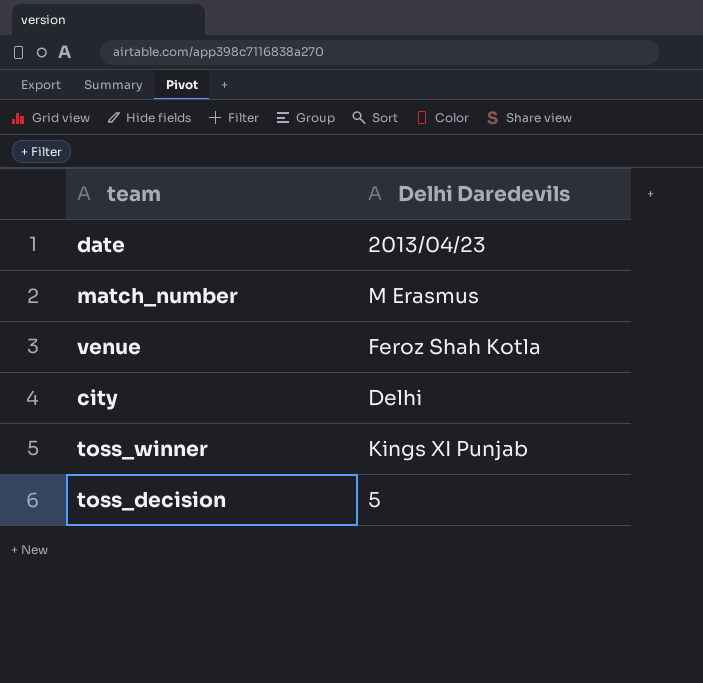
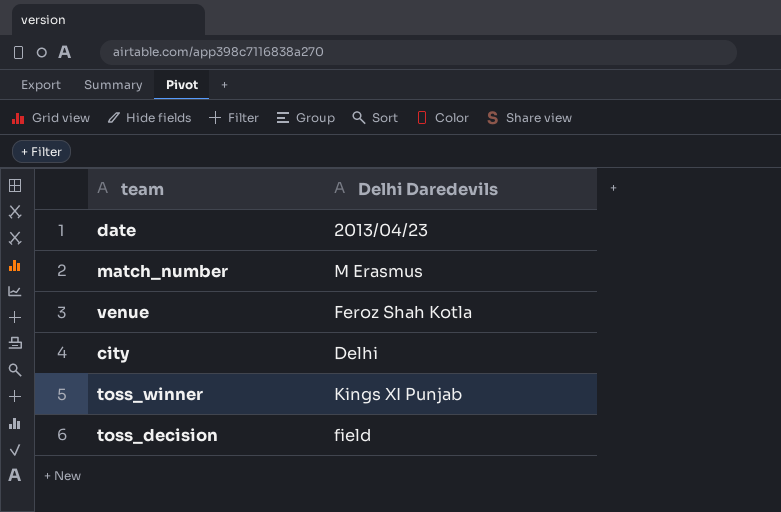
toss_decision | Delhi Daredevils: 5 -> field

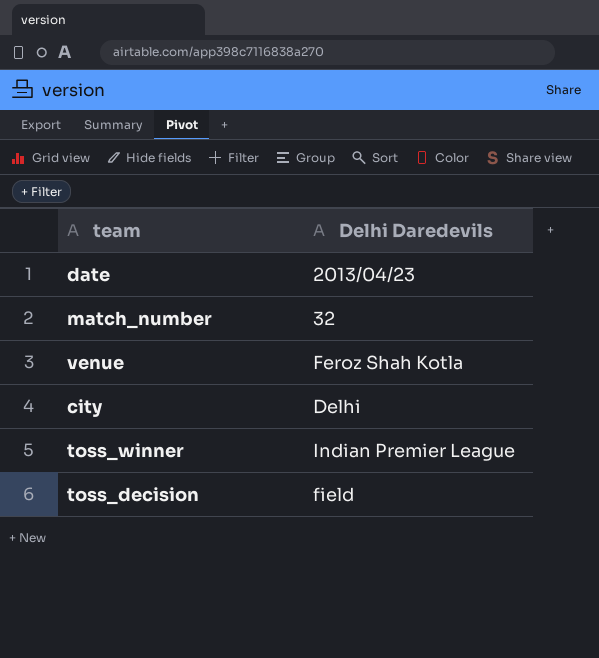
match_number | Delhi Daredevils: M Erasmus -> 32
toss_winner | Delhi Daredevils: Kings XI Punjab -> Indian Premier League

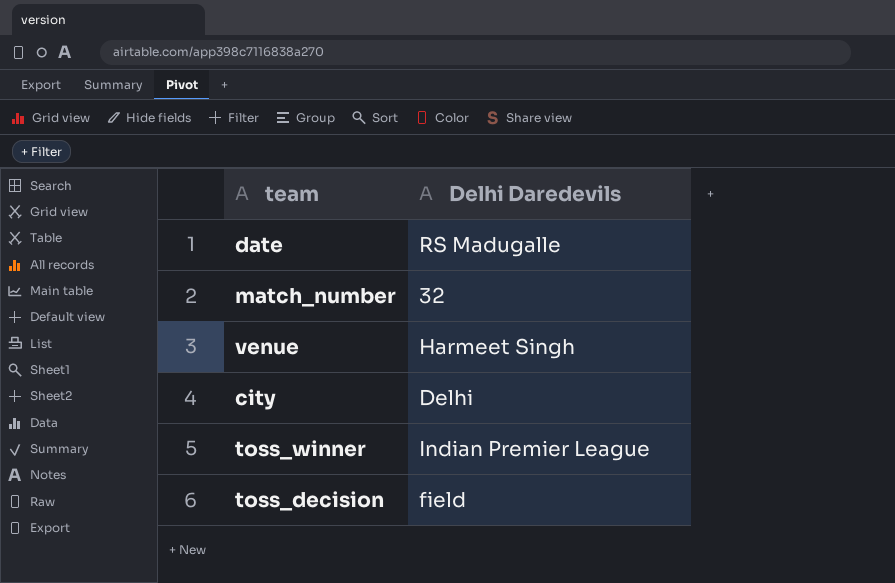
date | Delhi Daredevils: 2013/04/23 -> RS Madugalle
venue | Delhi Daredevils: Feroz Shah Kotla -> Harmeet Singh

